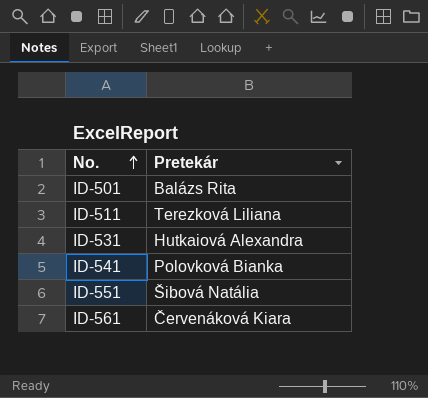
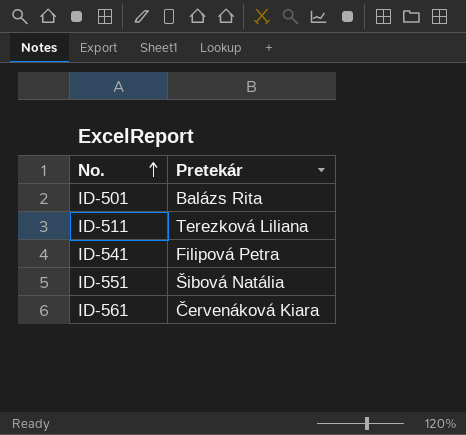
row ID-531: Hutkaiová Alexandra -> none
ID-541 | Pretekár: Polovková Bianka -> Filipová Petra

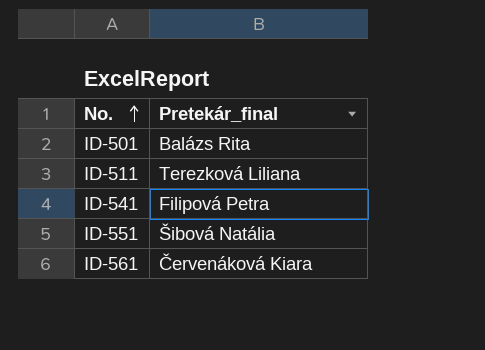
column name: Pretekár -> Pretekár_final

